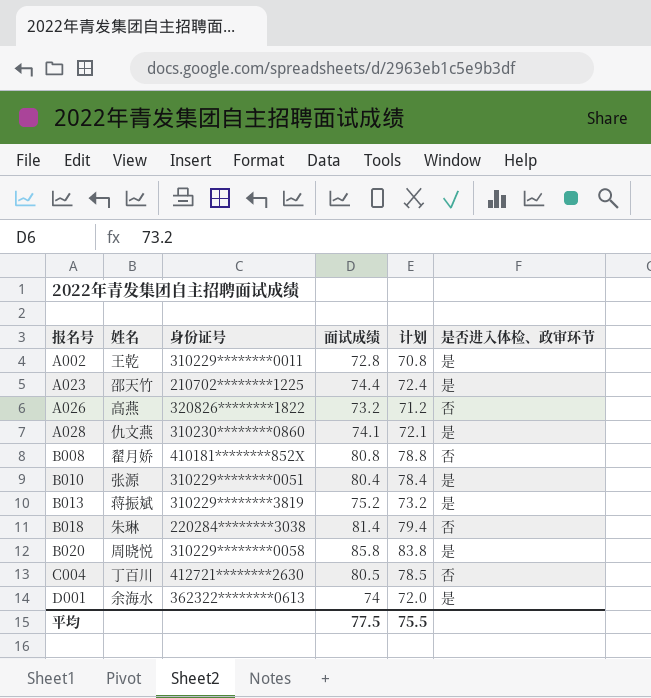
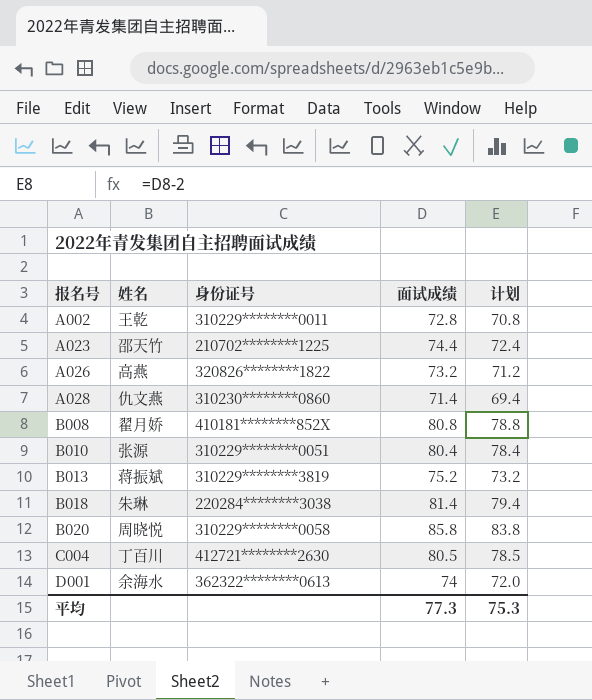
column 是否进入体检、政审环节 | position: 6 -> none
A028 | 面试成绩: 74.1 -> 71.4
A028 | 计划: 72.1 -> 69.4
平均 | 面试成绩: 77.5 -> 77.3
平均 | 计划: 75.5 -> 75.3

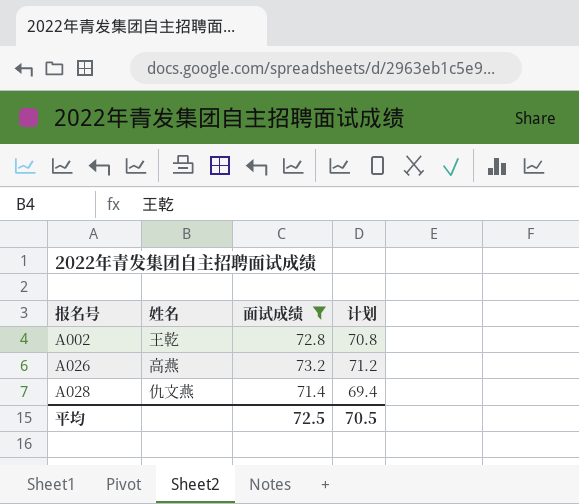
filter: none -> 面试成绩 <= 73.2
column 身份证号 | position: 3 -> none
平均 | 面试成绩: 77.3 -> 72.5
平均 | 计划: 75.3 -> 70.5

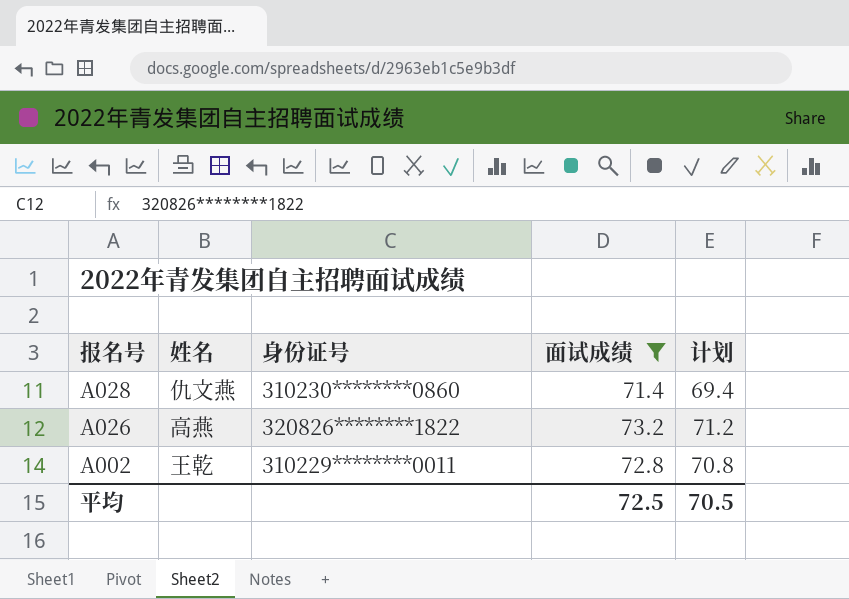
row order: 报名号 ascending -> 报名号 descending
column 身份证号 | position: none -> 3

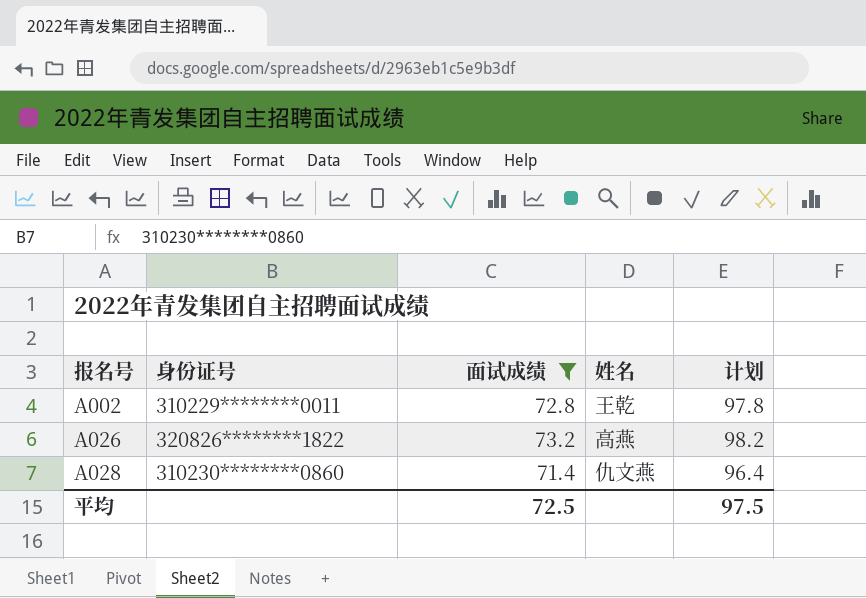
row order: 报名号 descending -> 报名号 ascending
column 姓名 | position: 2 -> 4
column 计划 | formula: [面试成绩] - 2 -> [面试成绩] + 25
平均 | 计划: 70.5 -> 97.5

